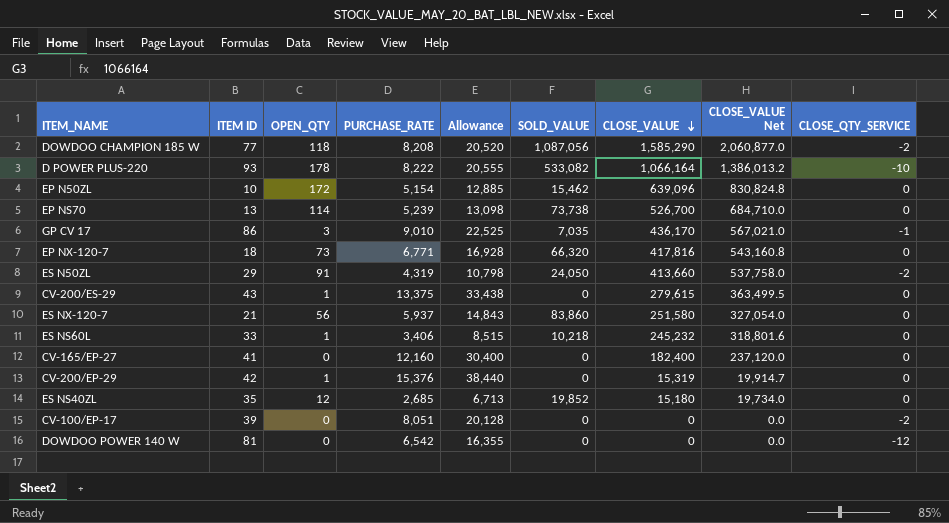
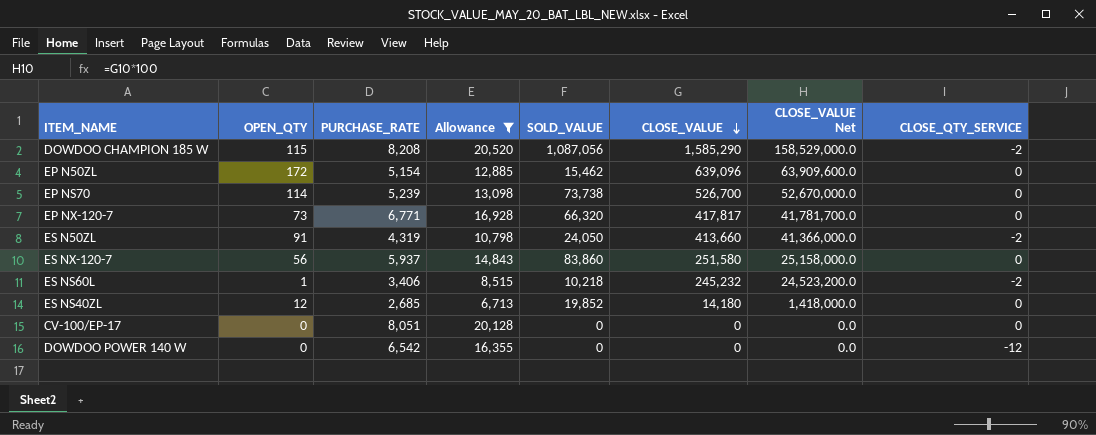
filter: none -> Allowance <= 20,520
column ITEM ID | position: 2 -> none
column CLOSE_VALUE Net | formula: [CLOSE_VALUE] * 1.3 -> [CLOSE_VALUE] * 100
DOWDOO CHAMPION 185 W | OPEN_QTY: 118 -> 115
EP NX-120-7 | CLOSE_VALUE: 417,816 -> 417,817
ES NS60L | CLOSE_QTY_SERVICE: 0 -> -2
ES NS40ZL | CLOSE_VALUE: 15,180 -> 14,180
CV-100/EP-17 | CLOSE_QTY_SERVICE: -2 -> 0

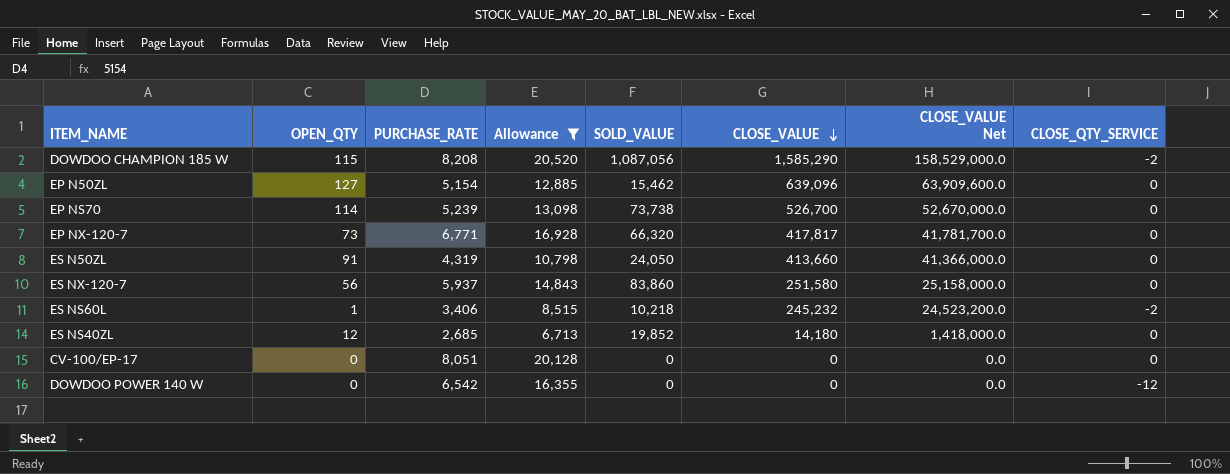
EP N50ZL | OPEN_QTY: 172 -> 127
ES N50ZL | CLOSE_QTY_SERVICE: -2 -> 0

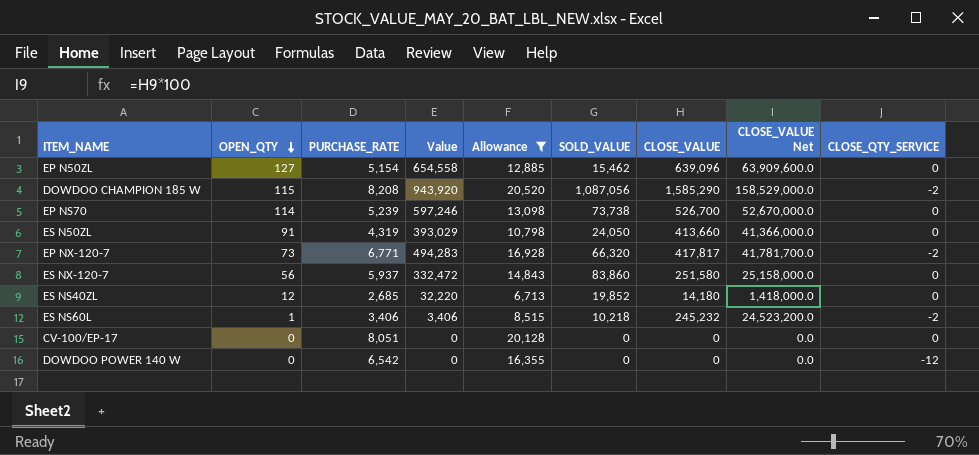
row order: CLOSE_VALUE descending -> OPEN_QTY descending
column Value | formula: none -> [OPEN_QTY] * [PURCHASE_RATE]
EP NX-120-7 | CLOSE_QTY_SERVICE: 0 -> -2

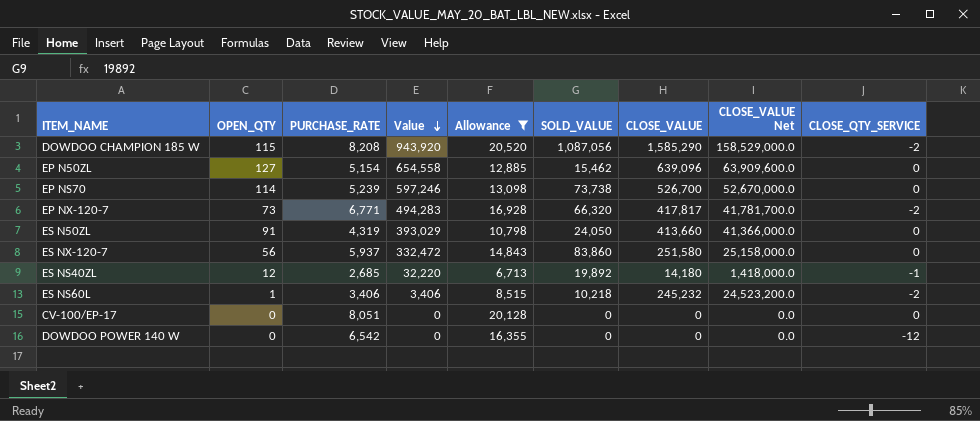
row order: OPEN_QTY descending -> Value descending
ES NS40ZL | SOLD_VALUE: 19,852 -> 19,892
ES NS40ZL | CLOSE_QTY_SERVICE: 0 -> -1

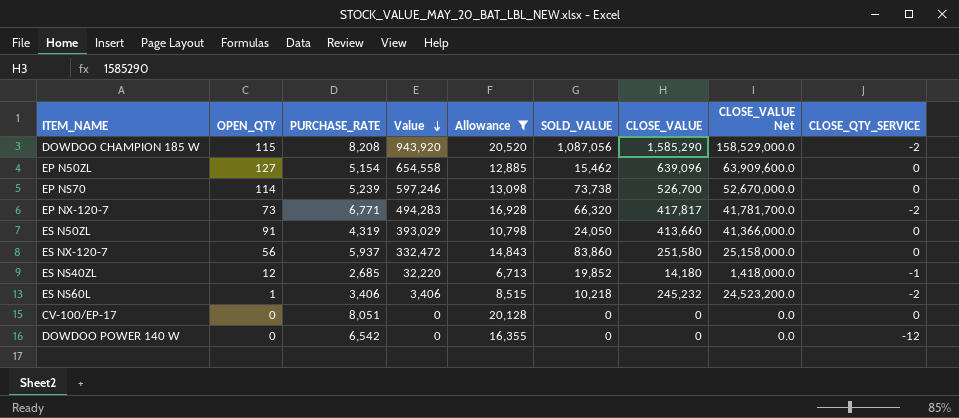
ES NS40ZL | SOLD_VALUE: 19,892 -> 19,852

